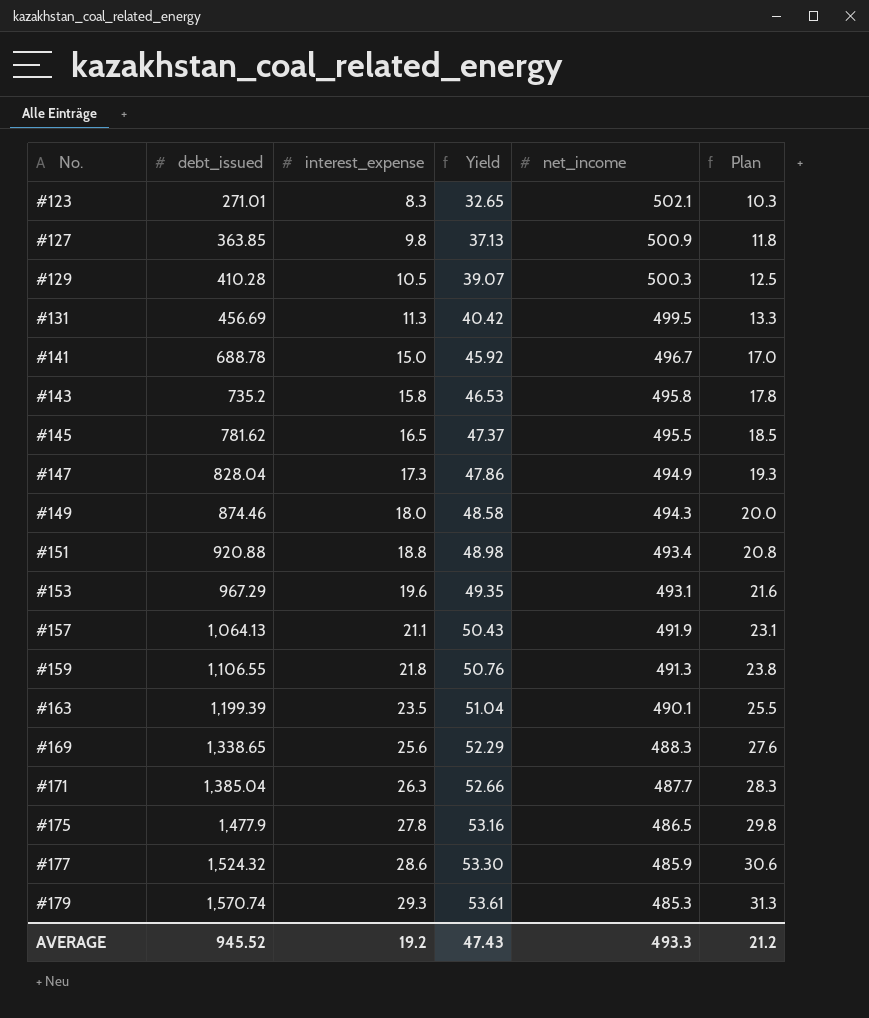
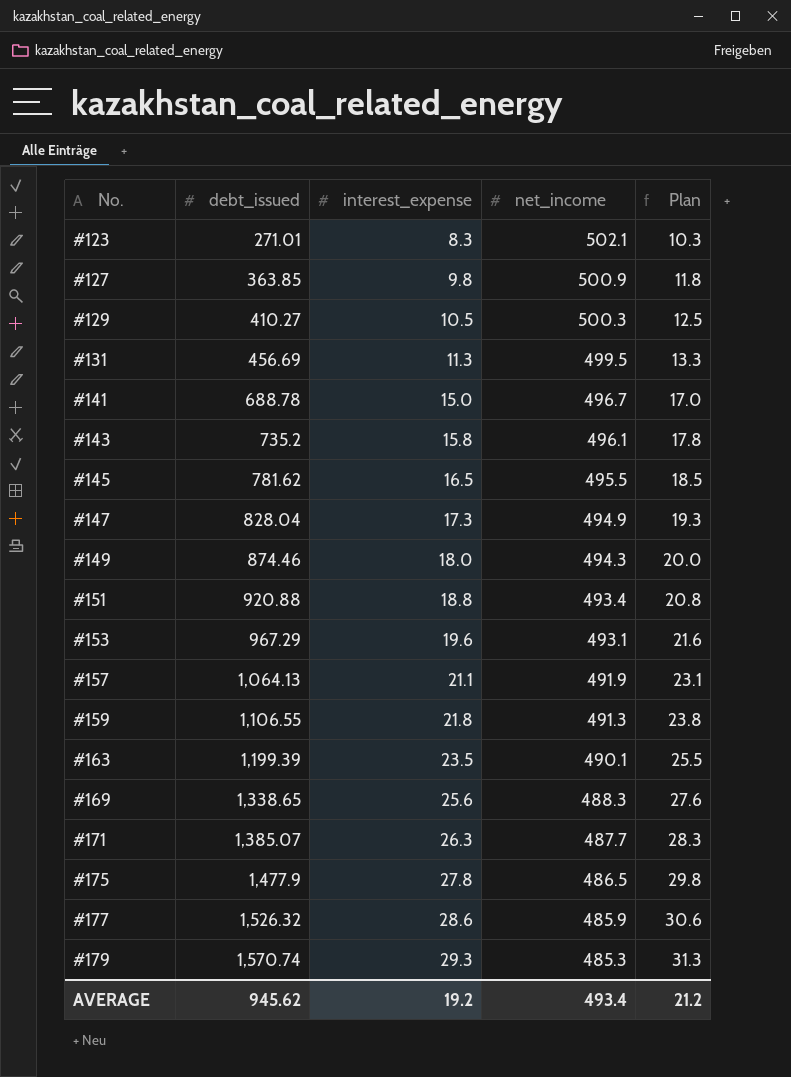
column Yield | formula: [debt_issued] / [interest_expense] -> none
#129 | debt_issued: 410.28 -> 410.27
#143 | net_income: 495.8 -> 496.1
#171 | debt_issued: 1,385.04 -> 1,385.07
#177 | debt_issued: 1,524.32 -> 1,526.32
AVERAGE | debt_issued: 945.52 -> 945.62
AVERAGE | net_income: 493.3 -> 493.4

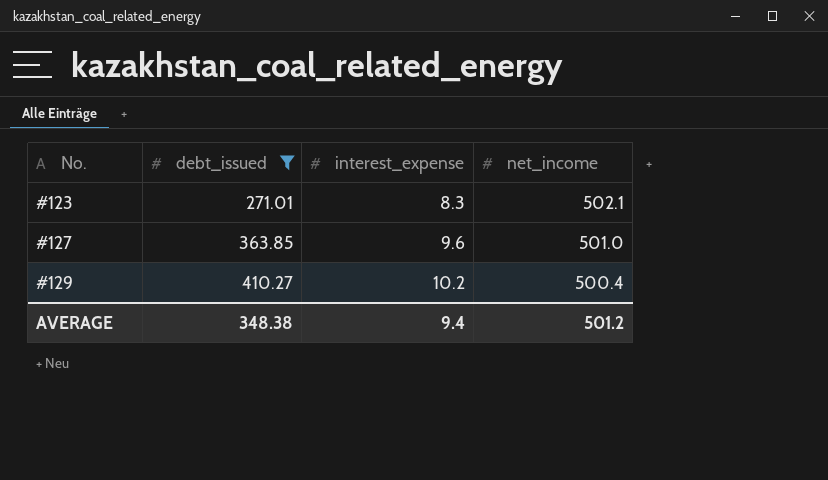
filter: none -> debt_issued <= 410.27
column Plan | formula: [interest_expense] + 2 -> none
#127 | interest_expense: 9.8 -> 9.6
#127 | net_income: 500.9 -> 501.0
#129 | interest_expense: 10.5 -> 10.2
#129 | net_income: 500.3 -> 500.4
AVERAGE | debt_issued: 945.62 -> 348.38
AVERAGE | interest_expense: 19.2 -> 9.4
AVERAGE | net_income: 493.4 -> 501.2

